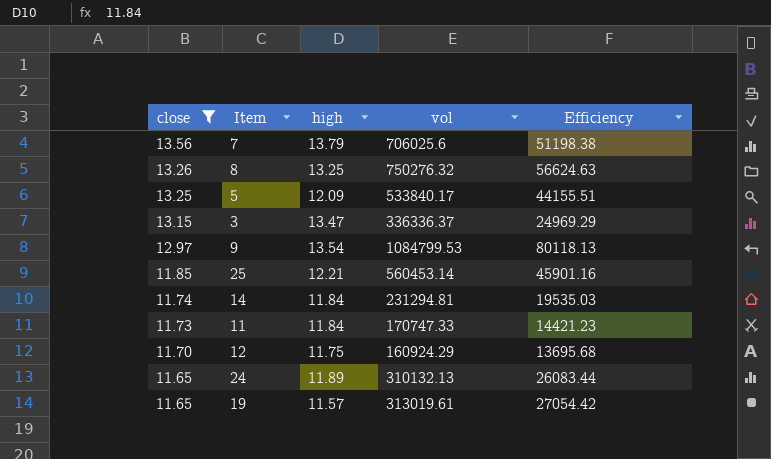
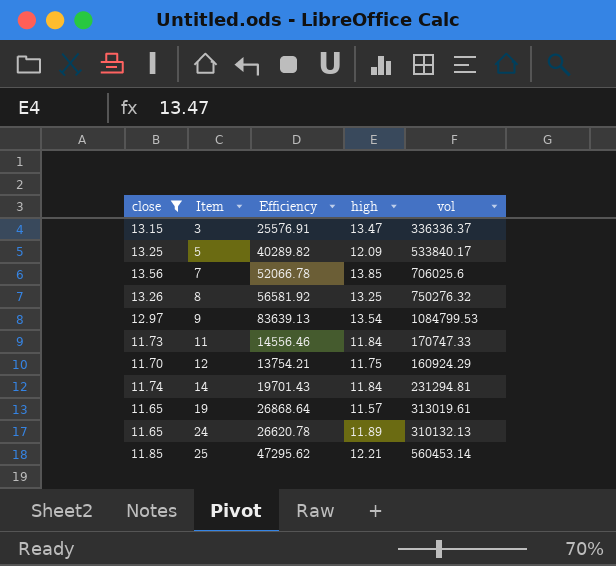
row order: close descending -> Item ascending
column Efficiency | formula: [vol] / [high] -> [vol] / [close]
column Efficiency | position: 5 -> 3
7 | high: 13.79 -> 13.85

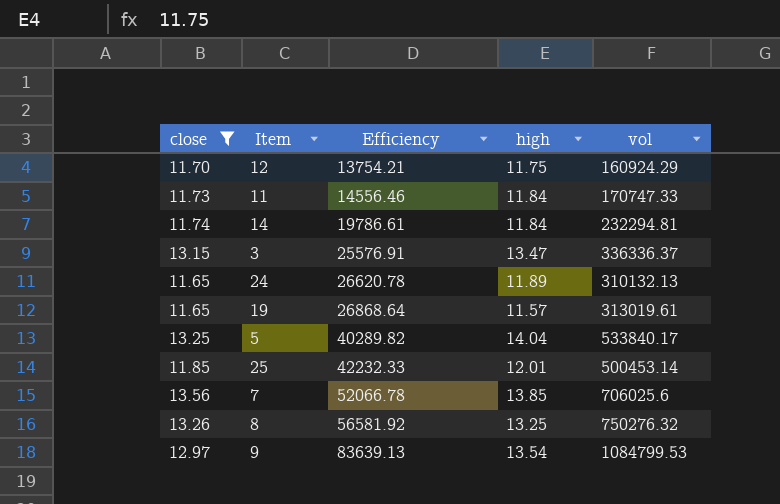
row order: Item ascending -> Efficiency ascending
14 | Efficiency: 19701.43 -> 19786.61
14 | vol: 231294.81 -> 232294.81
5 | high: 12.09 -> 14.04
25 | Efficiency: 47295.62 -> 42232.33
25 | high: 12.21 -> 12.01
25 | vol: 560453.14 -> 500453.14

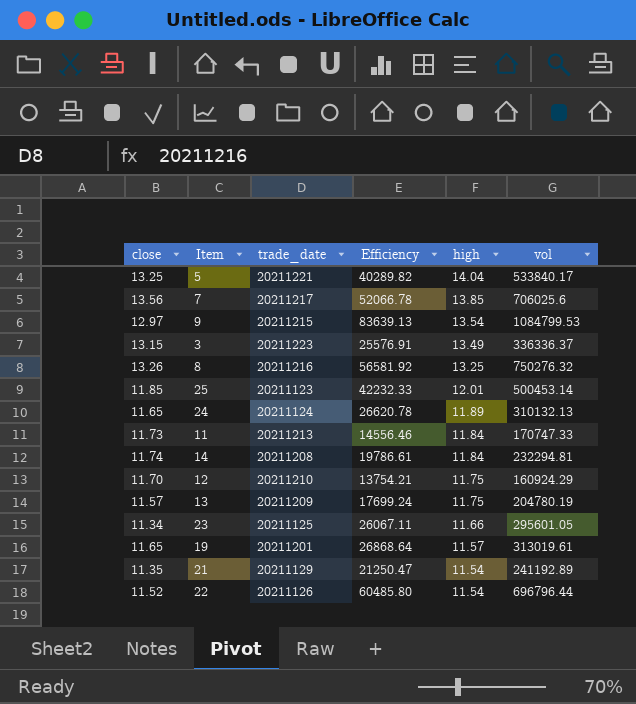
filter: close >= 11.65 -> none
row order: Efficiency ascending -> high descending
column trade_date | position: none -> 3
3 | high: 13.47 -> 13.49

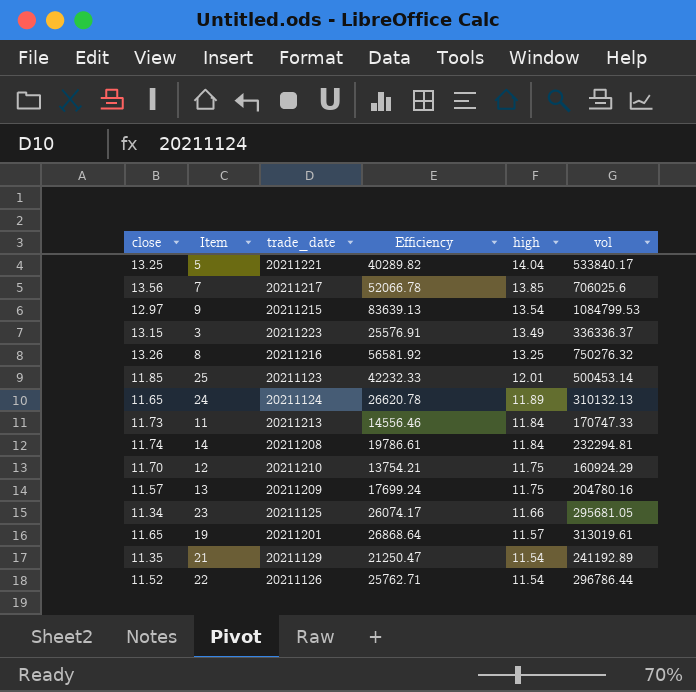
13 | vol: 204780.19 -> 204780.16
23 | Efficiency: 26067.11 -> 26074.17
23 | vol: 295601.05 -> 295681.05
22 | Efficiency: 60485.80 -> 25762.71
22 | vol: 696796.44 -> 296786.44

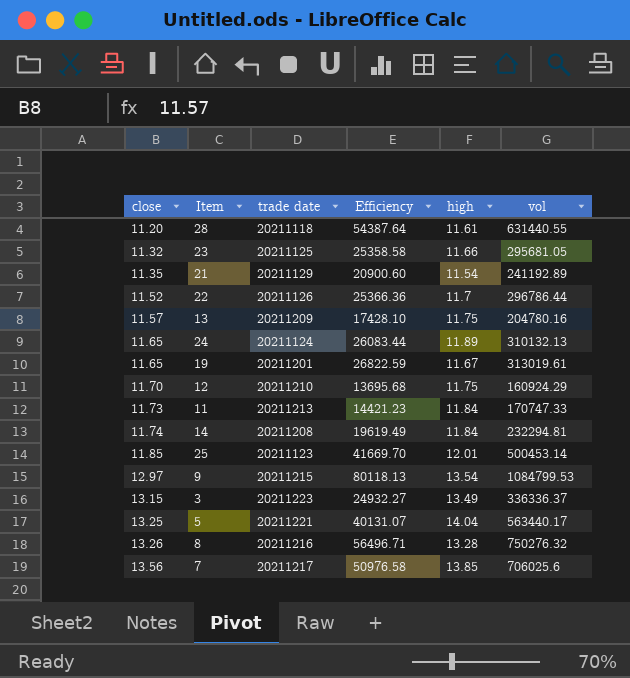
row order: high descending -> close ascending
column name: trade_date -> trade date
column Efficiency | formula: [vol] / [close] -> [vol] / [high]
row 28: none -> 11.20 | 20211118 | 54387.64 | 11.61 | 631440.55
23 | close: 11.34 -> 11.32
22 | high: 11.54 -> 11.7
19 | high: 11.57 -> 11.67
5 | vol: 533840.17 -> 563440.17
8 | high: 13.25 -> 13.28

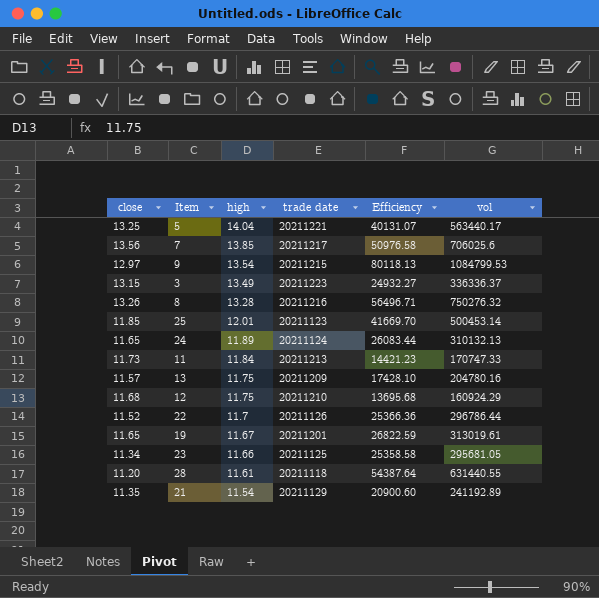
row order: close ascending -> high descending
column high | position: 5 -> 3
row 14: 11.74 | 20211208 | 19619.49 | 11.84 | 232294.81 -> none
12 | close: 11.70 -> 11.68
23 | close: 11.32 -> 11.34

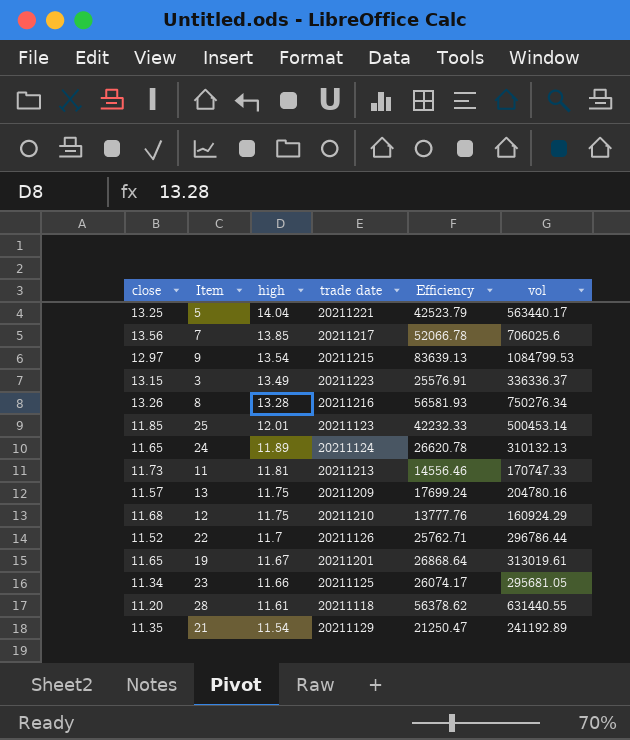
column Efficiency | formula: [vol] / [high] -> [vol] / [close]
8 | vol: 750276.32 -> 750276.34
11 | high: 11.84 -> 11.81

